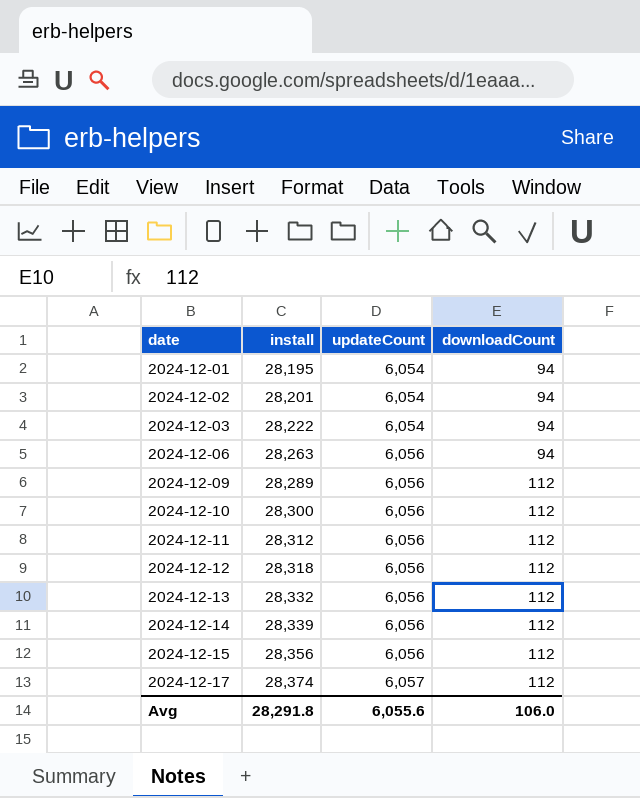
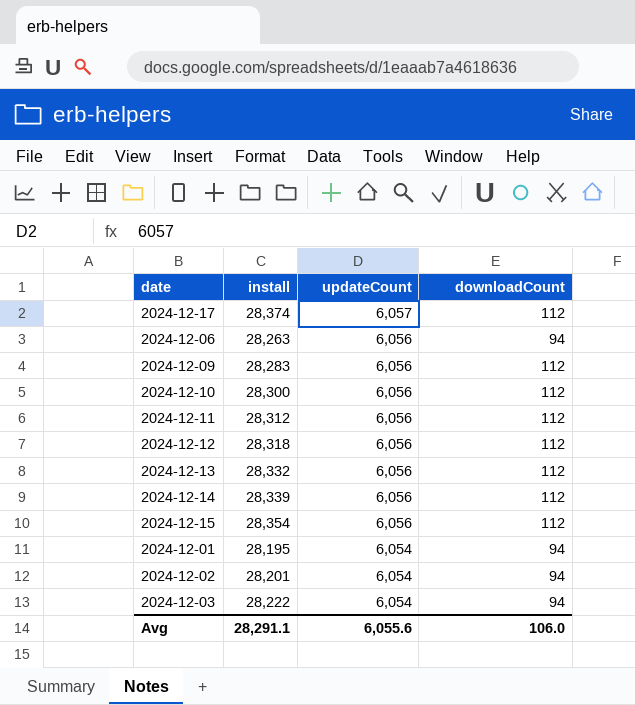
row order: date ascending -> updateCount descending
2024-12-09 | install: 28,289 -> 28,283
2024-12-15 | install: 28,356 -> 28,354
Avg | install: 28,291.8 -> 28,291.1

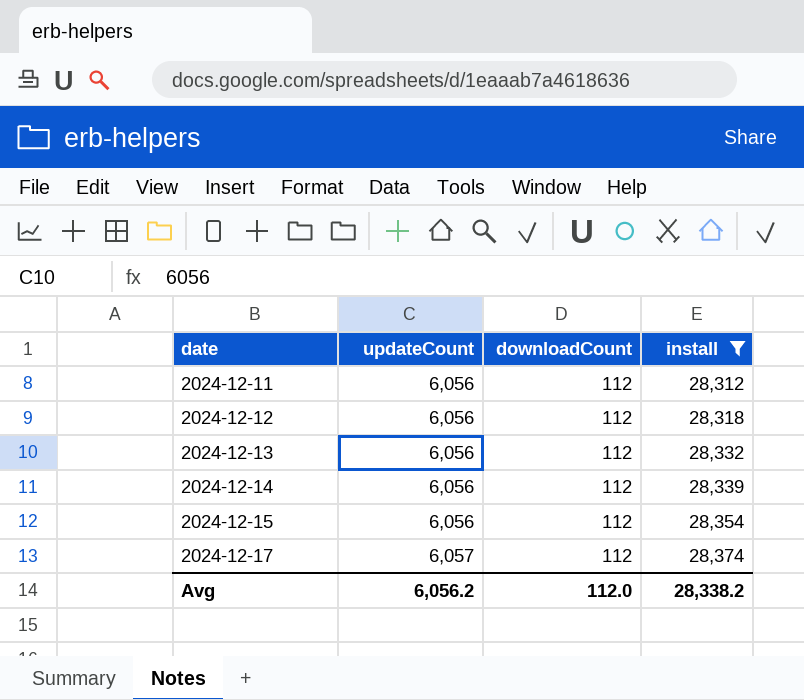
filter: none -> install >= 28,312
row order: updateCount descending -> date ascending
column install | position: 2 -> 4
Avg | updateCount: 6,055.6 -> 6,056.2
Avg | downloadCount: 106.0 -> 112.0
Avg | install: 28,291.1 -> 28,338.2

